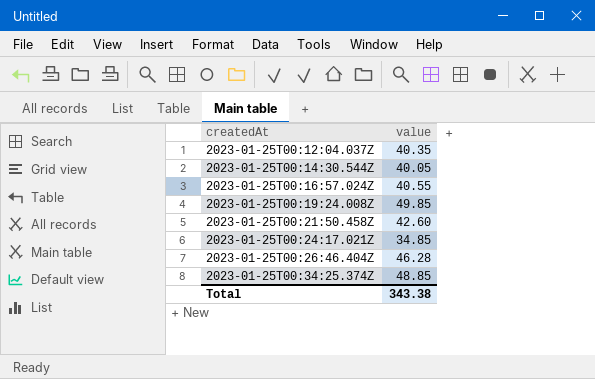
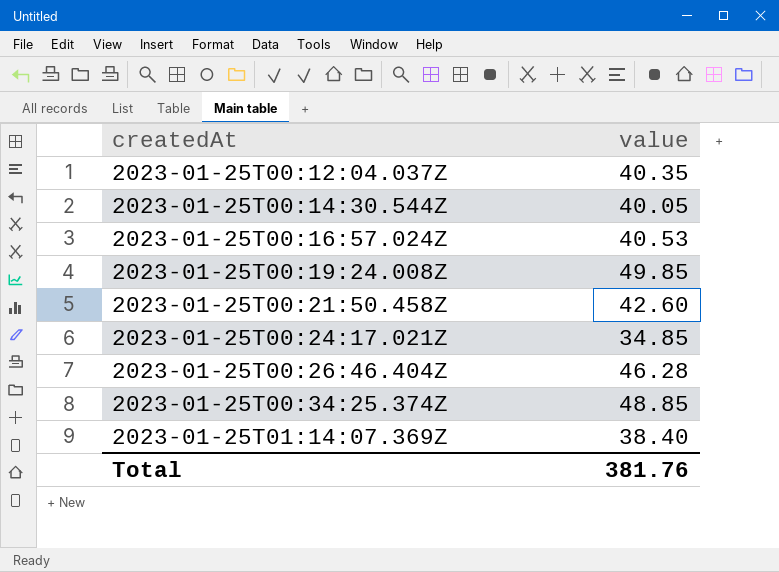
2023-01-25T00:16:57.024Z | value: 40.55 -> 40.53
row 2023-01-25T01:14:07.369Z: none -> 38.40
Total | value: 343.38 -> 381.76

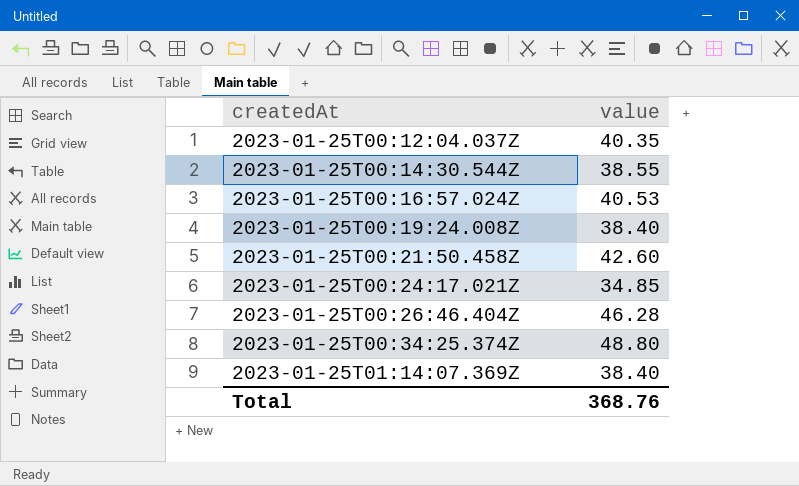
2023-01-25T00:14:30.544Z | value: 40.05 -> 38.55
2023-01-25T00:19:24.008Z | value: 49.85 -> 38.40
2023-01-25T00:34:25.374Z | value: 48.85 -> 48.80
Total | value: 381.76 -> 368.76

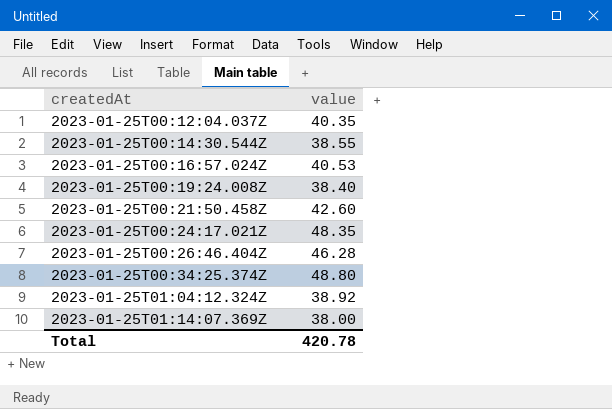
2023-01-25T00:24:17.021Z | value: 34.85 -> 48.35
row 2023-01-25T01:04:12.324Z: none -> 38.92
2023-01-25T01:14:07.369Z | value: 38.40 -> 38.00
Total | value: 368.76 -> 420.78

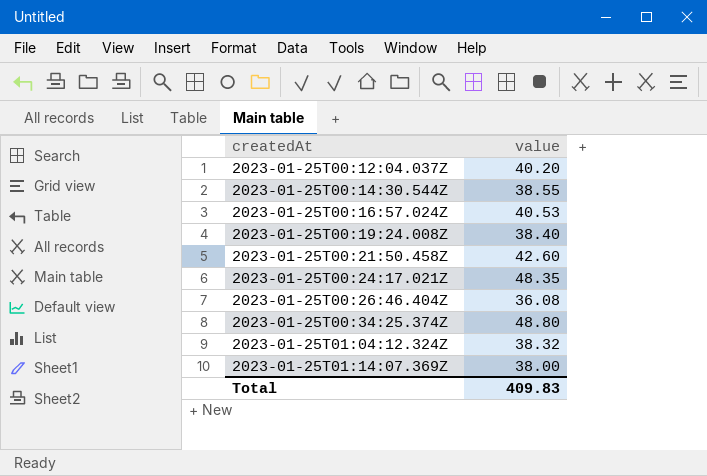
2023-01-25T00:12:04.037Z | value: 40.35 -> 40.20
2023-01-25T00:26:46.404Z | value: 46.28 -> 36.08
2023-01-25T01:04:12.324Z | value: 38.92 -> 38.32
Total | value: 420.78 -> 409.83

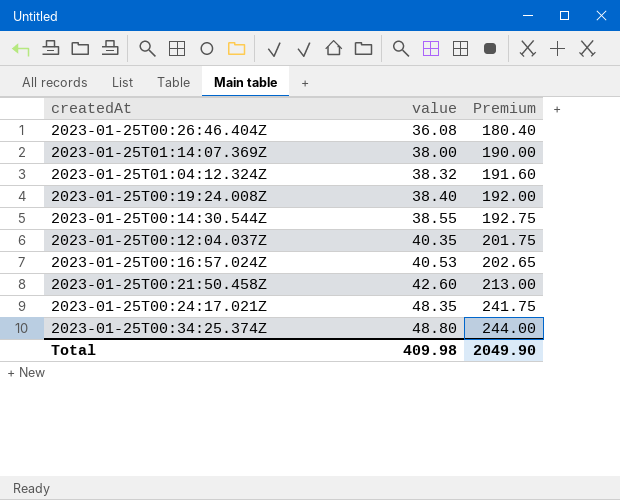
row order: createdAt ascending -> value ascending
column Premium | formula: none -> [value] * 5
2023-01-25T00:12:04.037Z | value: 40.20 -> 40.35
Total | value: 409.83 -> 409.98

